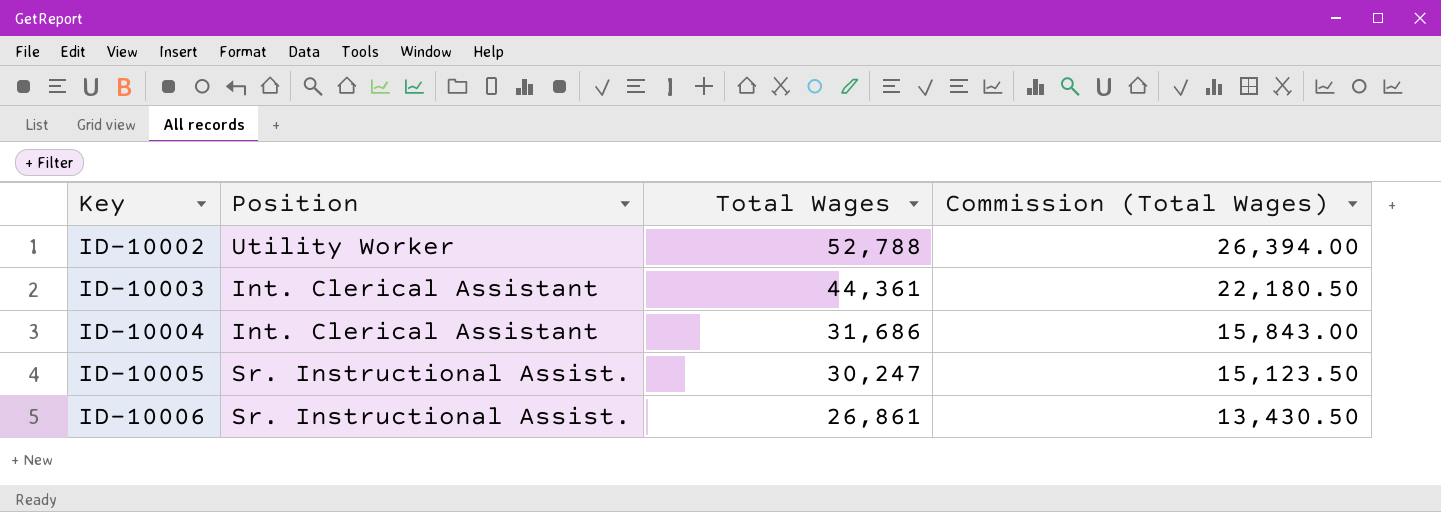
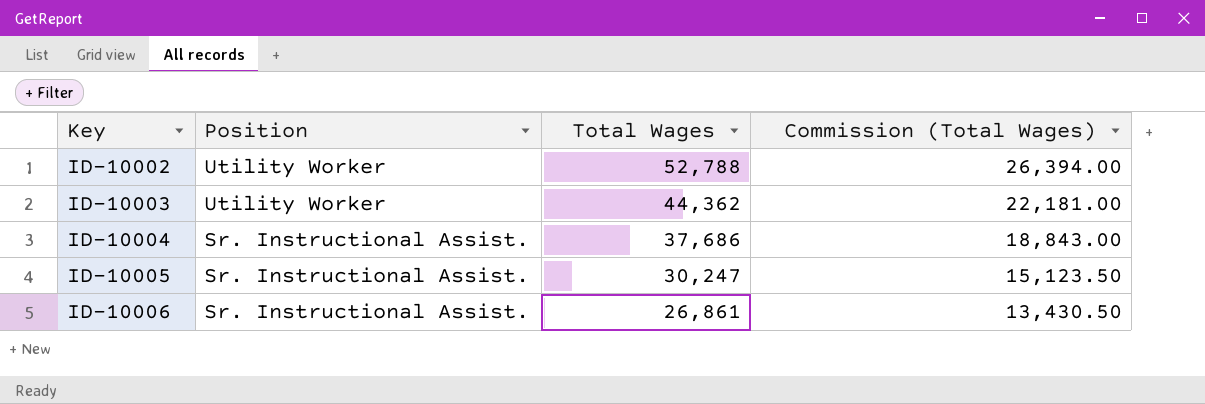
ID-10003 | Position: Int. Clerical Assistant -> Utility Worker
ID-10003 | Total Wages: 44,361 -> 44,362
ID-10003 | Commission (Total Wages): 22,180.50 -> 22,181.00
ID-10004 | Position: Int. Clerical Assistant -> Sr. Instructional Assist.
ID-10004 | Total Wages: 31,686 -> 37,686
ID-10004 | Commission (Total Wages): 15,843.00 -> 18,843.00

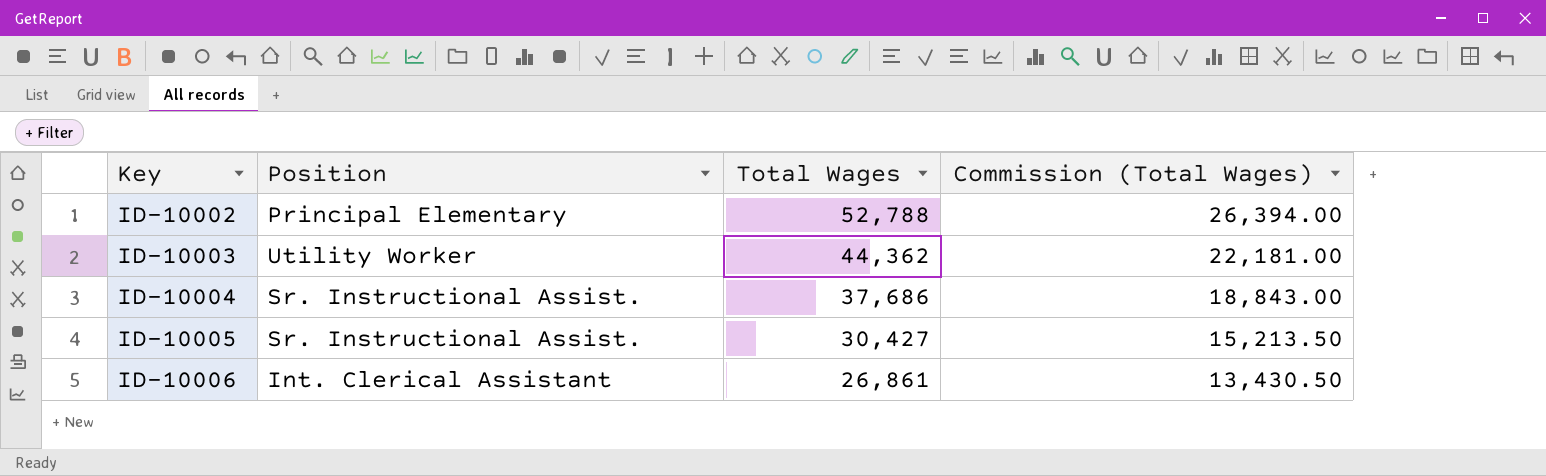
ID-10002 | Position: Utility Worker -> Principal Elementary
ID-10005 | Total Wages: 30,247 -> 30,427
ID-10005 | Commission (Total Wages): 15,123.50 -> 15,213.50
ID-10006 | Position: Sr. Instructional Assist. -> Int. Clerical Assistant

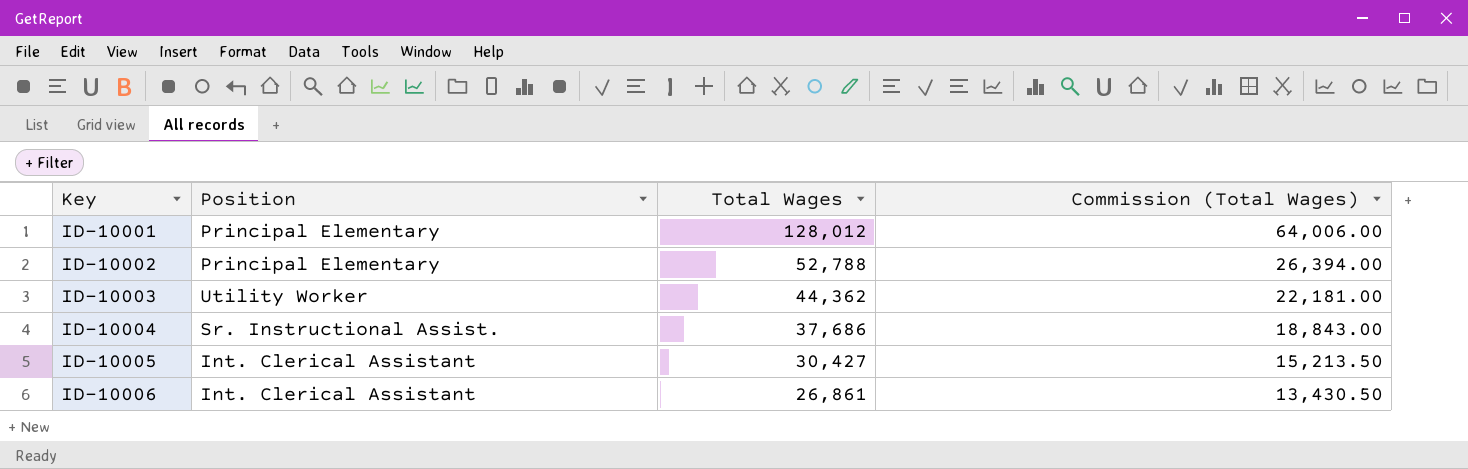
row ID-10001: none -> Principal Elementary | 128,012 | 64,006.00
ID-10005 | Position: Sr. Instructional Assist. -> Int. Clerical Assistant

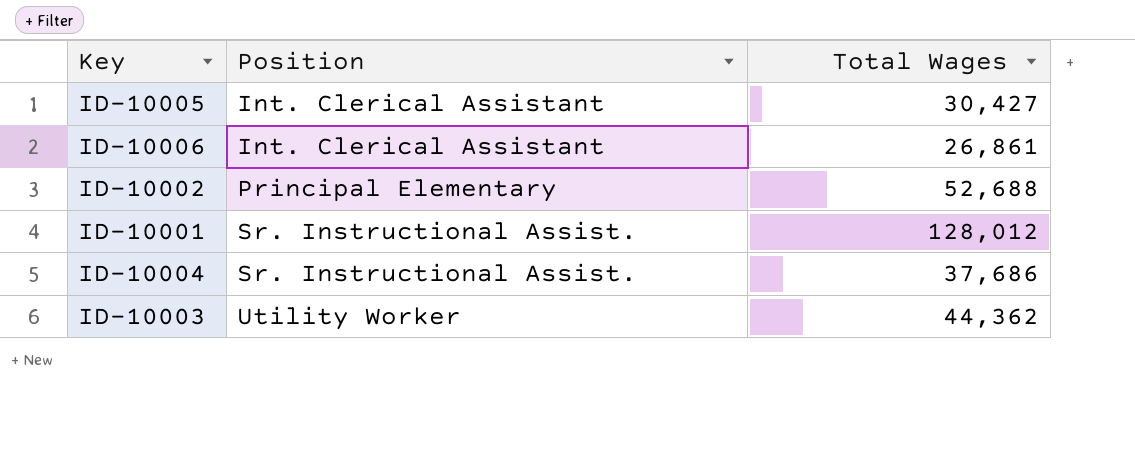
row order: Key ascending -> Position ascending
column Commission (Total Wages) | formula: [Total Wages] * 0.5 -> none
ID-10002 | Total Wages: 52,788 -> 52,688
ID-10001 | Position: Principal Elementary -> Sr. Instructional Assist.

